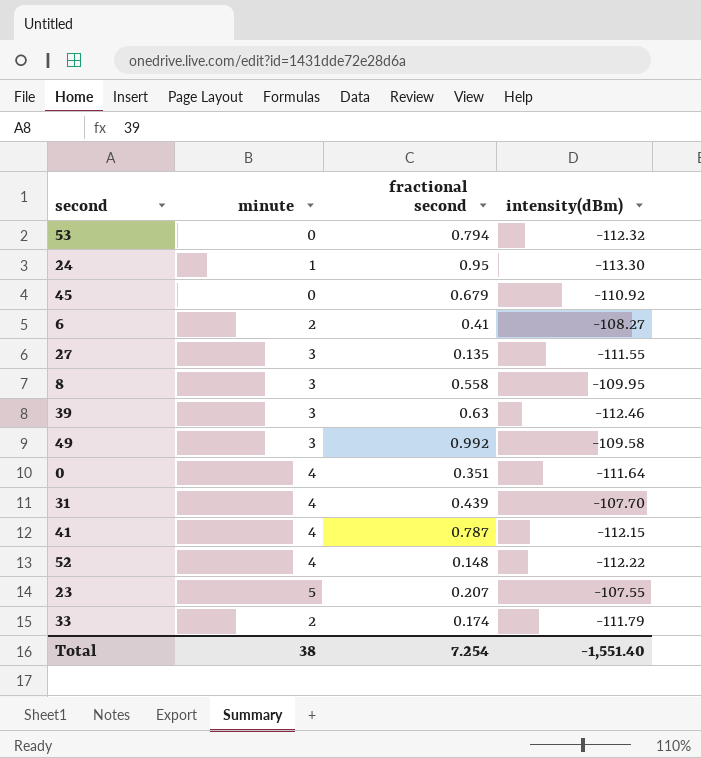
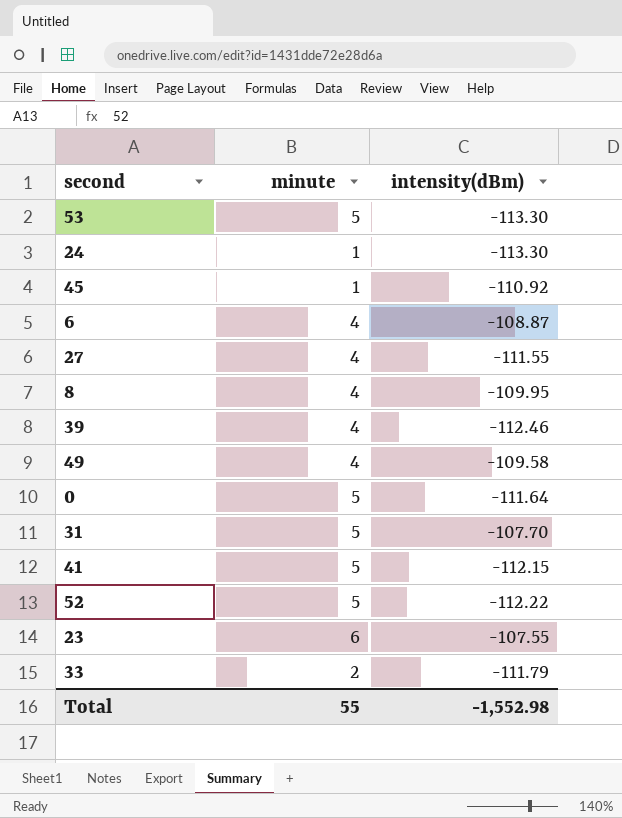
column fractional second | position: 3 -> none
53 | minute: 0 -> 5
53 | intensity(dBm): -112.32 -> -113.30
45 | minute: 0 -> 1
6 | minute: 2 -> 4
6 | intensity(dBm): -108.27 -> -108.87
27 | minute: 3 -> 4
8 | minute: 3 -> 4
39 | minute: 3 -> 4
49 | minute: 3 -> 4
0 | minute: 4 -> 5
31 | minute: 4 -> 5
41 | minute: 4 -> 5
52 | minute: 4 -> 5
23 | minute: 5 -> 6
Total | minute: 38 -> 55
Total | intensity(dBm): -1,551.40 -> -1,552.98

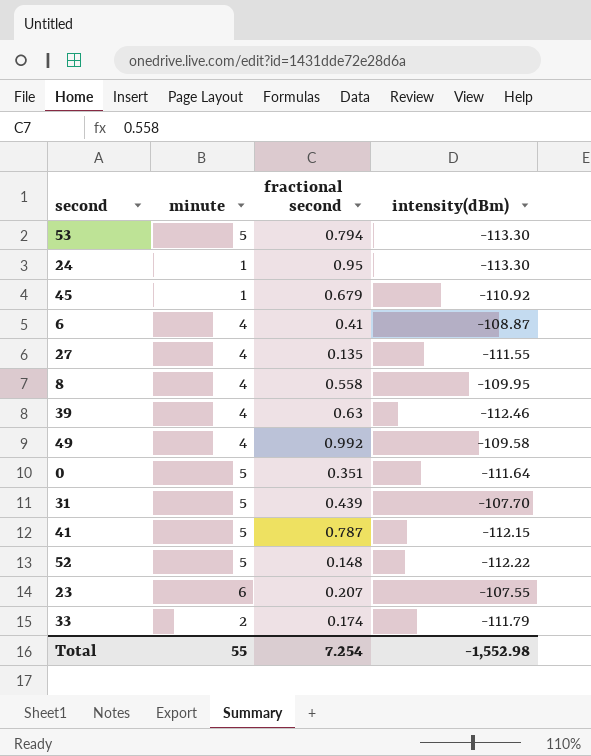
column fractional second | position: none -> 3

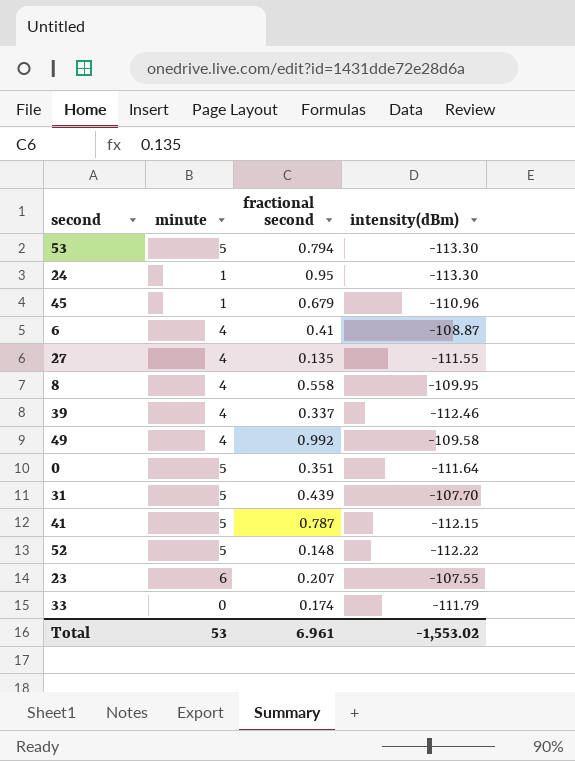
45 | intensity(dBm): -110.92 -> -110.96
39 | fractional second: 0.63 -> 0.337
33 | minute: 2 -> 0
Total | minute: 55 -> 53
Total | fractional second: 7.254 -> 6.961
Total | intensity(dBm): -1,552.98 -> -1,553.02

